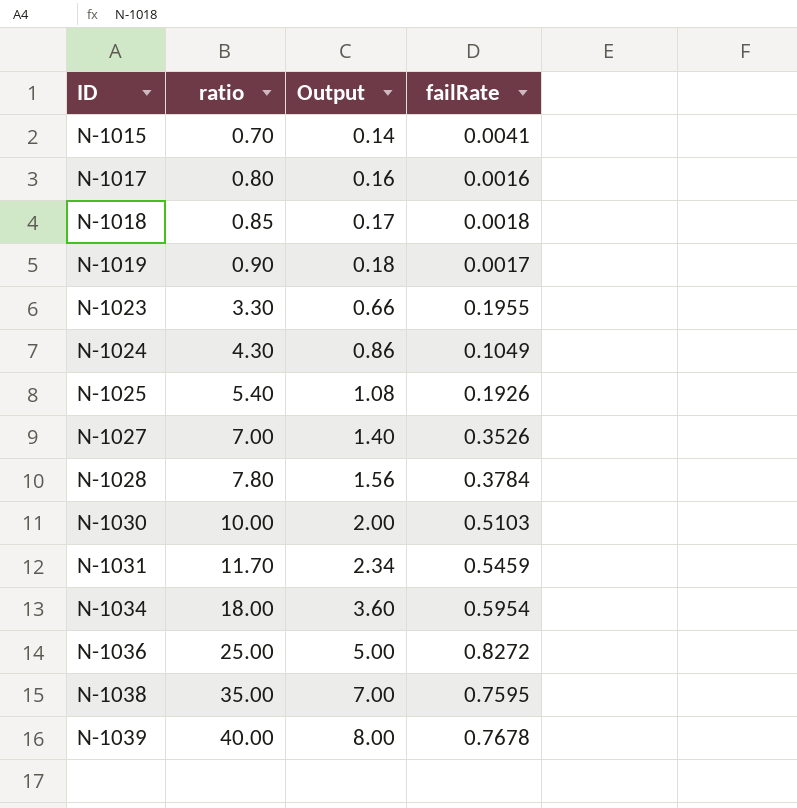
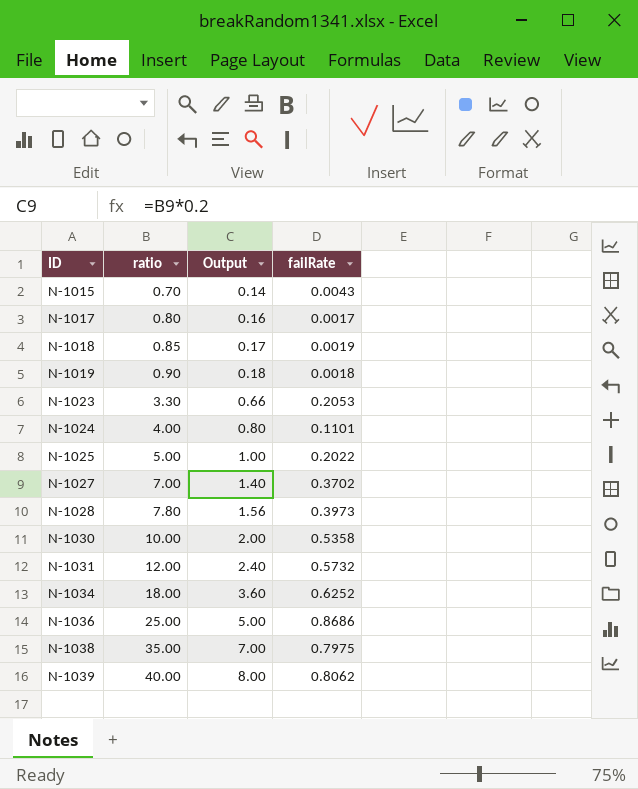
N-1015 | failRate: 0.0041 -> 0.0043
N-1017 | failRate: 0.0016 -> 0.0017
N-1018 | failRate: 0.0018 -> 0.0019
N-1019 | failRate: 0.0017 -> 0.0018
N-1023 | failRate: 0.1955 -> 0.2053
N-1024 | ratio: 4.30 -> 4.00
N-1024 | Output: 0.86 -> 0.80
N-1024 | failRate: 0.1049 -> 0.1101
N-1025 | ratio: 5.40 -> 5.00
N-1025 | Output: 1.08 -> 1.00
N-1025 | failRate: 0.1926 -> 0.2022
N-1027 | failRate: 0.3526 -> 0.3702
N-1028 | failRate: 0.3784 -> 0.3973
N-1030 | failRate: 0.5103 -> 0.5358
N-1031 | ratio: 11.70 -> 12.00
N-1031 | Output: 2.34 -> 2.40
N-1031 | failRate: 0.5459 -> 0.5732
N-1034 | failRate: 0.5954 -> 0.6252
N-1036 | failRate: 0.8272 -> 0.8686
N-1038 | failRate: 0.7595 -> 0.7975
N-1039 | failRate: 0.7678 -> 0.8062

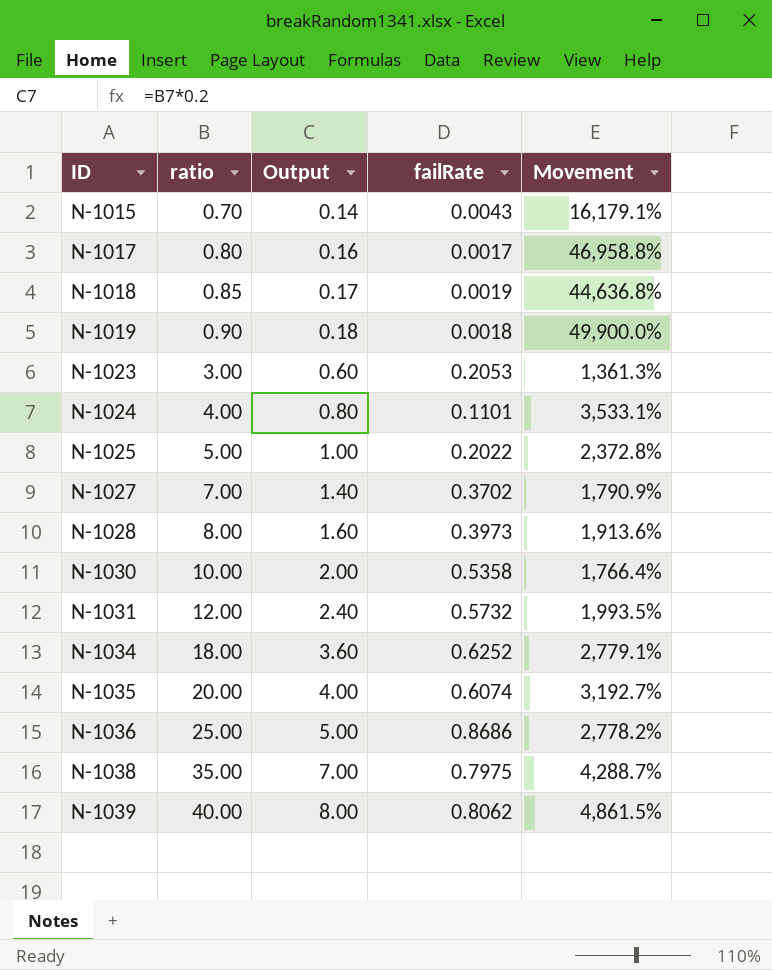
column Movement | formula: none -> ([ratio] - [failRate]) / [failRate]
N-1023 | ratio: 3.30 -> 3.00
N-1023 | Output: 0.66 -> 0.60
N-1028 | ratio: 7.80 -> 8.00
N-1028 | Output: 1.56 -> 1.60
row N-1035: none -> 20.00 | 4.00 | 0.6074 | 3,192.7%

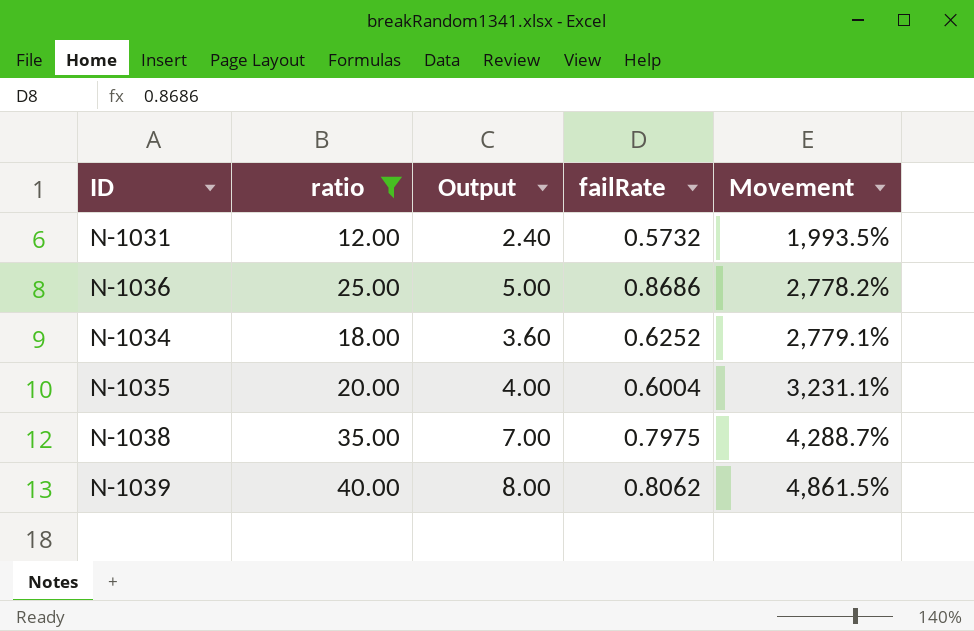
filter: none -> ratio >= 12.00
row order: ID ascending -> Movement ascending
N-1035 | failRate: 0.6074 -> 0.6004
N-1035 | Movement: 3,192.7% -> 3,231.1%

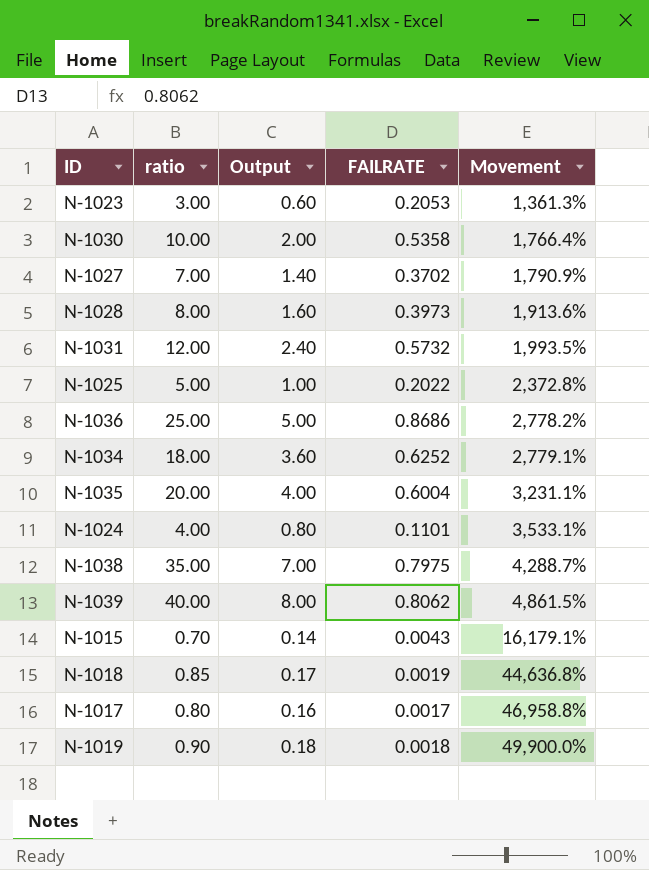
filter: ratio >= 12.00 -> none
column name: failRate -> FAILRATE

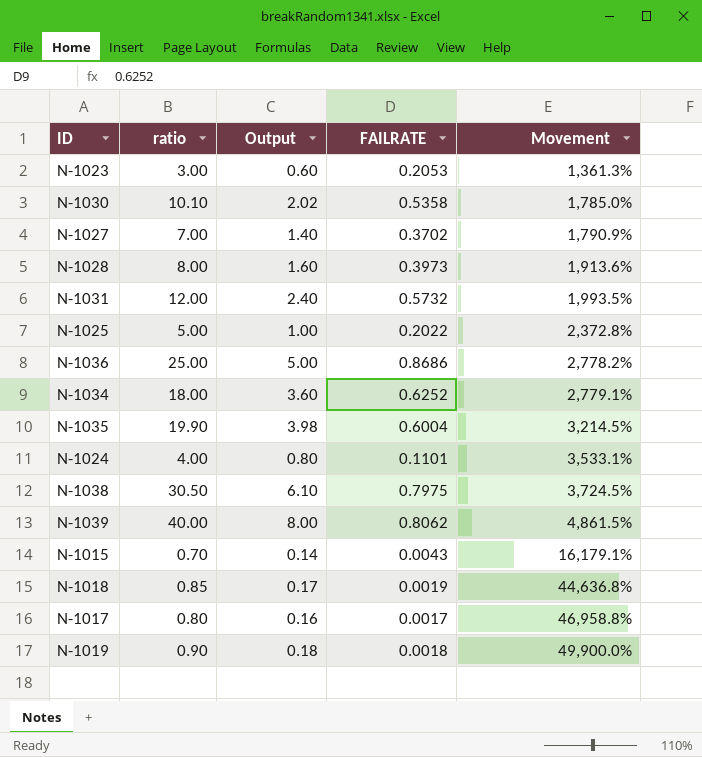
N-1030 | ratio: 10.00 -> 10.10
N-1030 | Output: 2.00 -> 2.02
N-1030 | Movement: 1,766.4% -> 1,785.0%
N-1035 | ratio: 20.00 -> 19.90
N-1035 | Output: 4.00 -> 3.98
N-1035 | Movement: 3,231.1% -> 3,214.5%
N-1038 | ratio: 35.00 -> 30.50
N-1038 | Output: 7.00 -> 6.10
N-1038 | Movement: 4,288.7% -> 3,724.5%

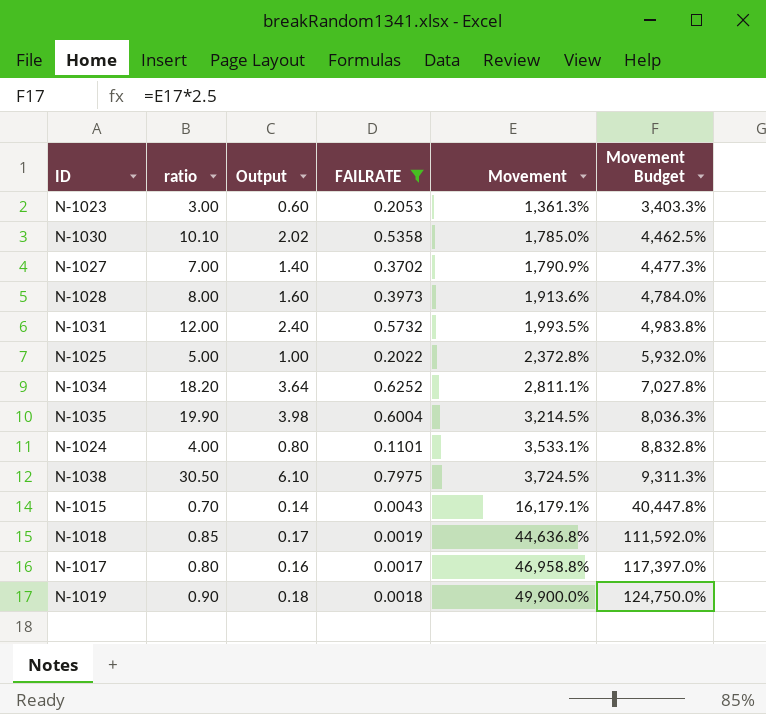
filter: none -> FAILRATE <= 0.7975
column Movement Budget | formula: none -> [Movement] * 2.5
N-1034 | ratio: 18.00 -> 18.20
N-1034 | Output: 3.60 -> 3.64
N-1034 | Movement: 2,779.1% -> 2,811.1%

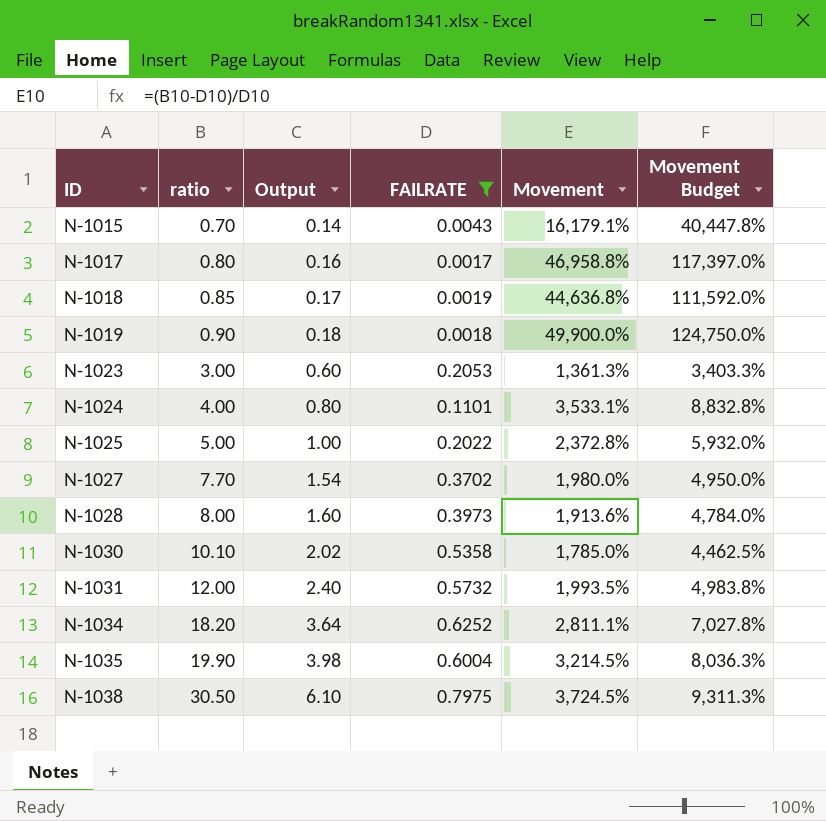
row order: Movement ascending -> ID ascending
N-1027 | ratio: 7.00 -> 7.70
N-1027 | Output: 1.40 -> 1.54
N-1027 | Movement: 1,790.9% -> 1,980.0%
N-1027 | Movement Budget: 4,477.3% -> 4,950.0%

